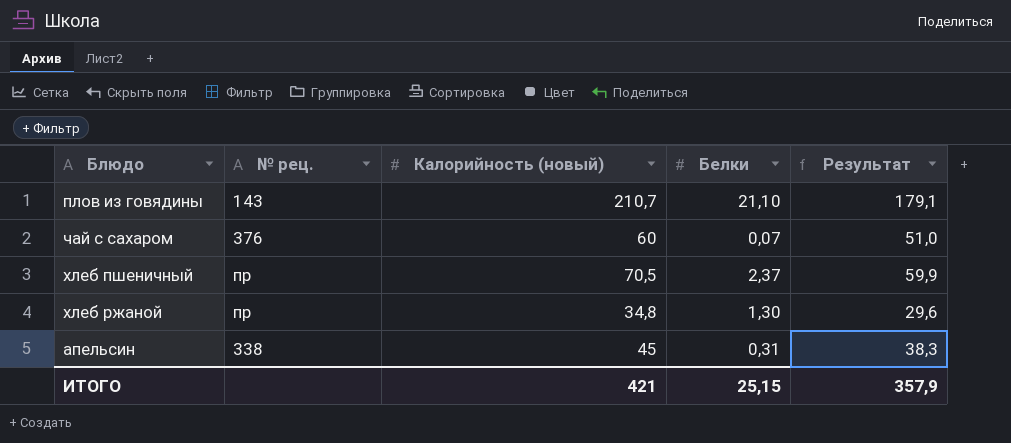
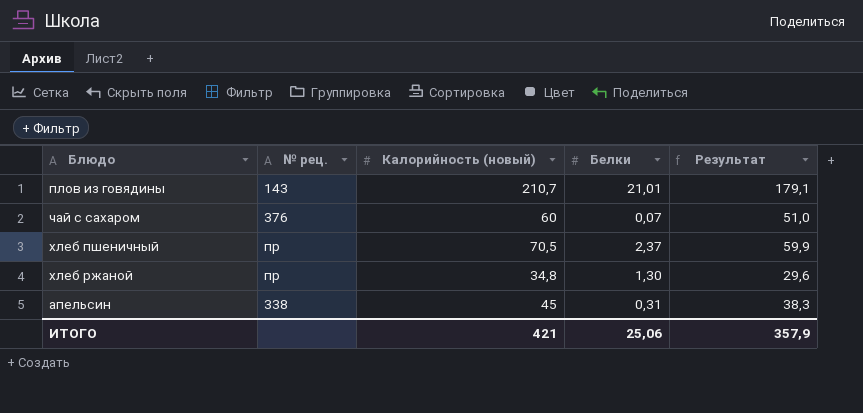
плов из говядины | Белки: 21,10 -> 21,01
ИТОГО | Белки: 25,15 -> 25,06

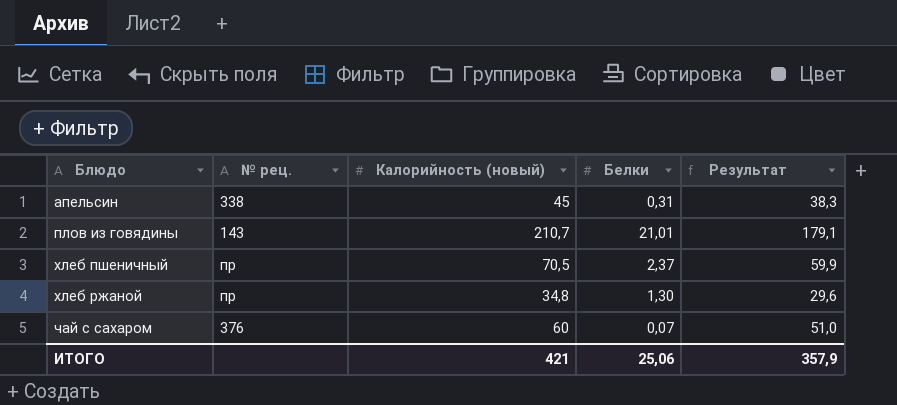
row order: none -> Блюдо ascending

